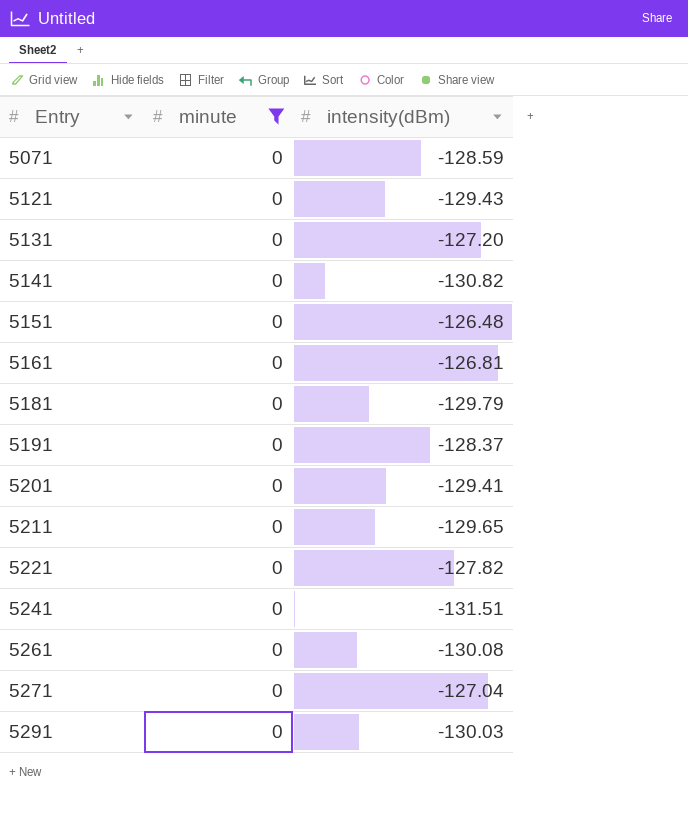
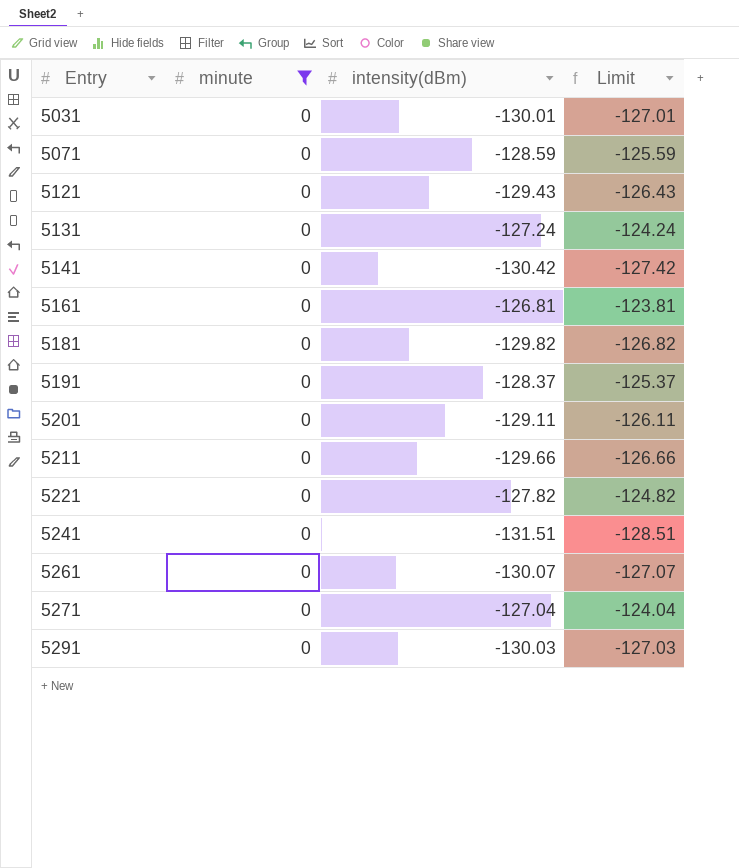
column Limit | formula: none -> [intensity(dBm)] + 3
row 5151: 0 | -126.48 -> none
row 5031: none -> 0 | -130.01 | -127.01
5131 | intensity(dBm): -127.20 -> -127.24
5141 | intensity(dBm): -130.82 -> -130.42
5181 | intensity(dBm): -129.79 -> -129.82
5201 | intensity(dBm): -129.41 -> -129.11
5211 | intensity(dBm): -129.65 -> -129.66
5261 | intensity(dBm): -130.08 -> -130.07

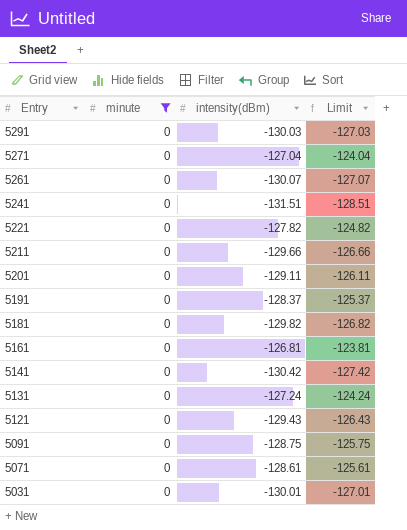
row order: Entry ascending -> Entry descending
row 5091: none -> 0 | -128.75 | -125.75
5071 | intensity(dBm): -128.59 -> -128.61
5071 | Limit: -125.59 -> -125.61

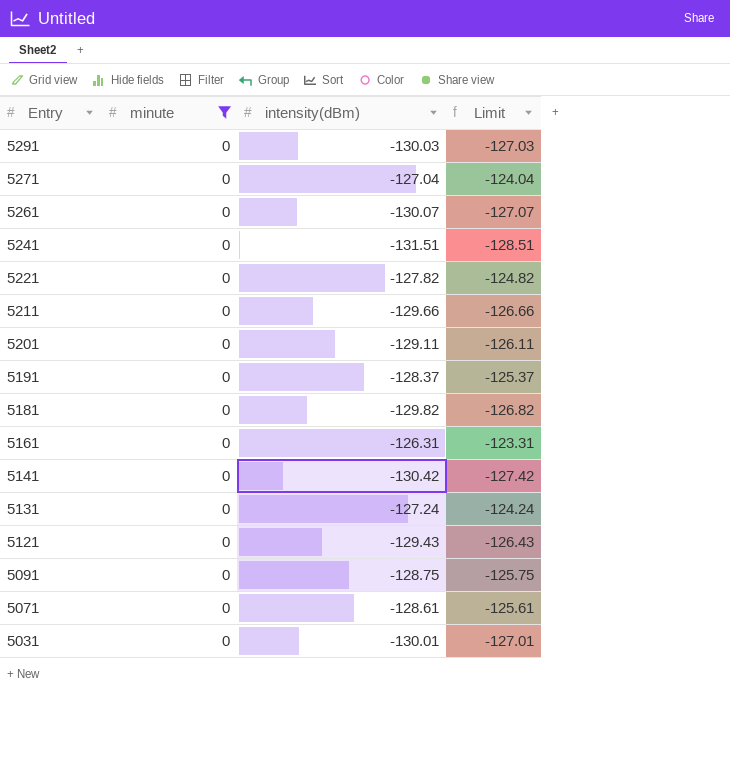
5161 | intensity(dBm): -126.81 -> -126.31
5161 | Limit: -123.81 -> -123.31

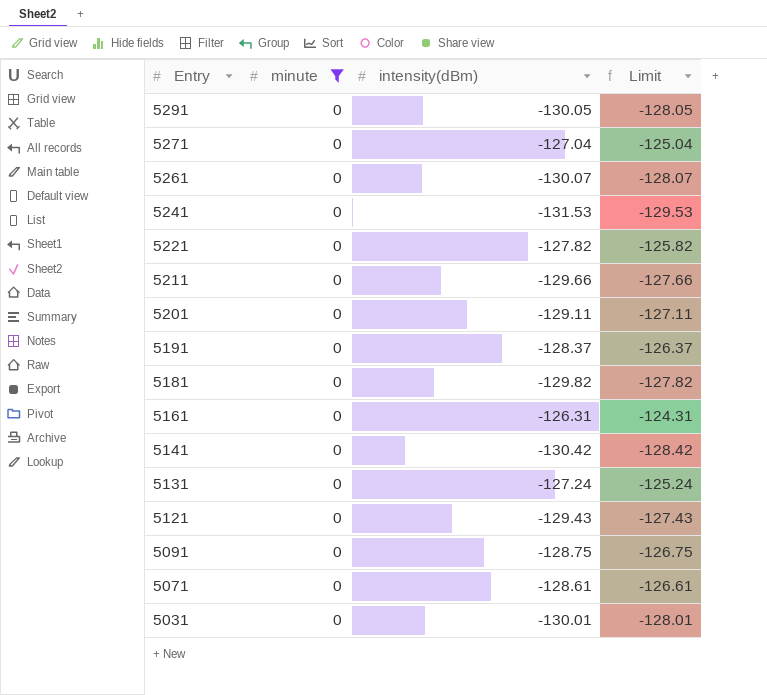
column Limit | formula: [intensity(dBm)] + 3 -> [intensity(dBm)] + 2
5291 | intensity(dBm): -130.03 -> -130.05
5241 | intensity(dBm): -131.51 -> -131.53

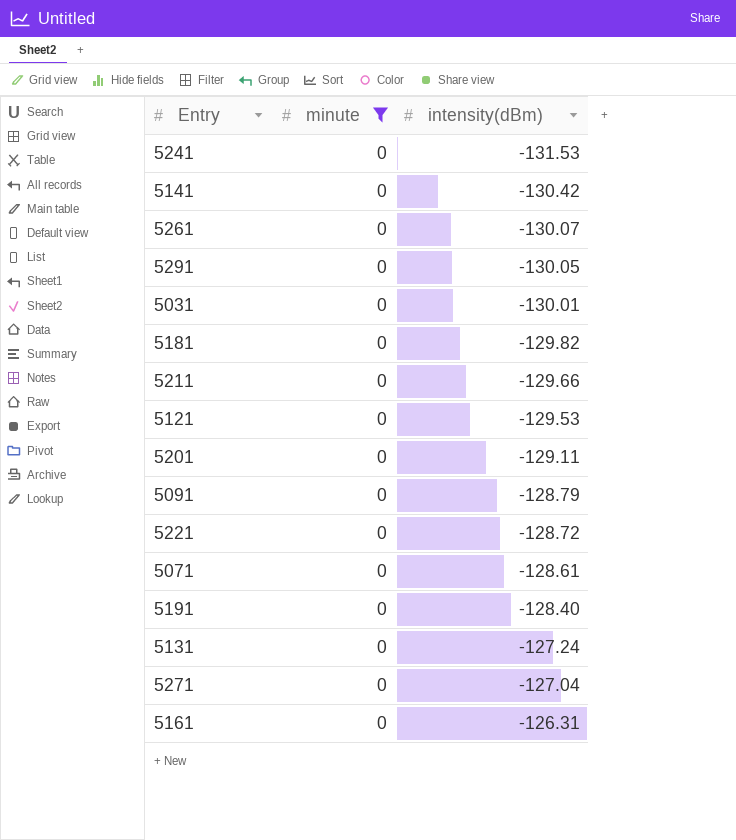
row order: Entry descending -> intensity(dBm) ascending
column Limit | formula: [intensity(dBm)] + 2 -> none
5121 | intensity(dBm): -129.43 -> -129.53
5091 | intensity(dBm): -128.75 -> -128.79
5221 | intensity(dBm): -127.82 -> -128.72
5191 | intensity(dBm): -128.37 -> -128.40

